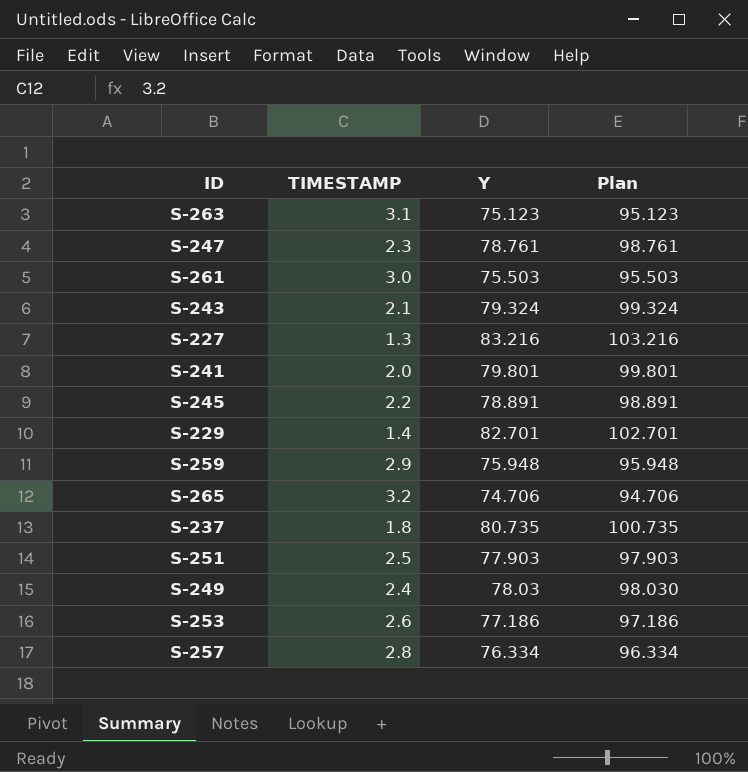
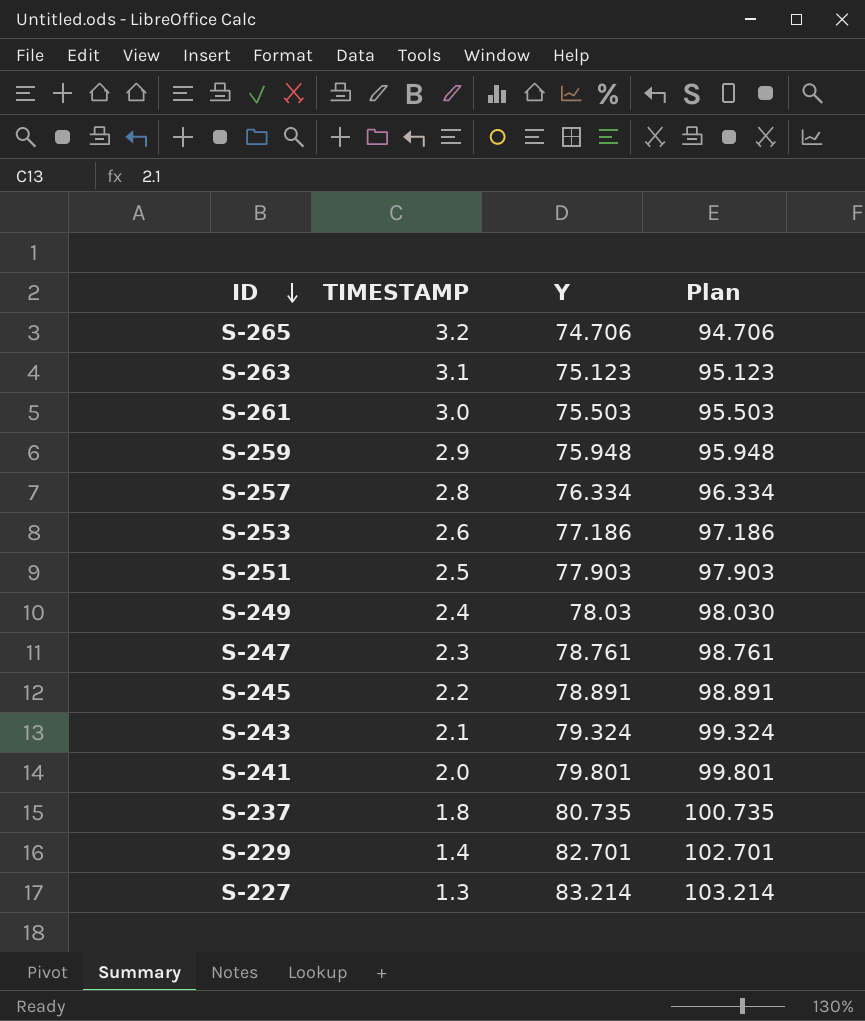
row order: none -> ID descending
S-227 | Y: 83.216 -> 83.214
S-227 | Plan: 103.216 -> 103.214

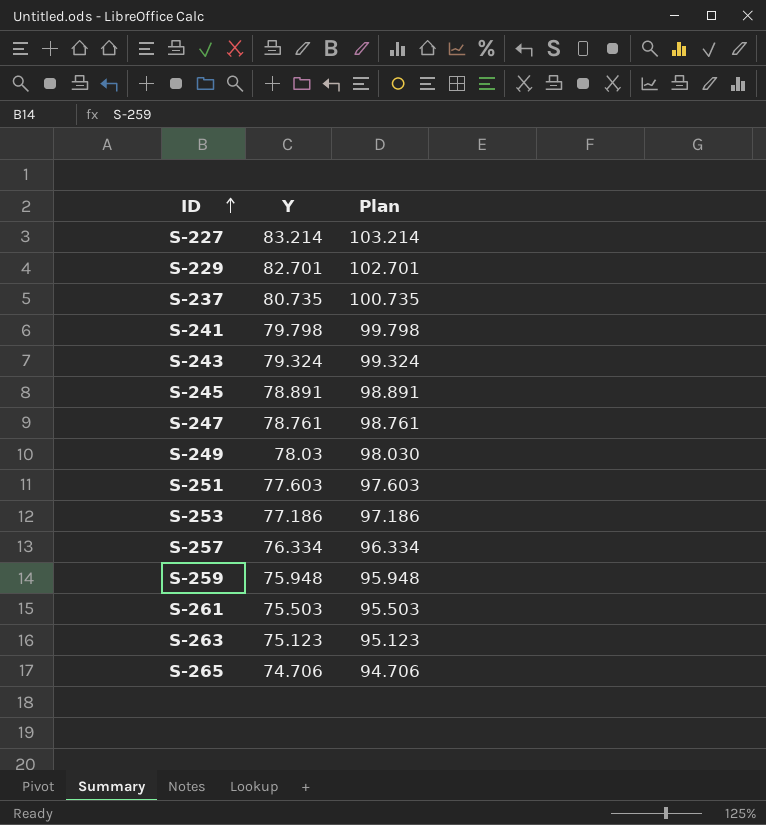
row order: ID descending -> ID ascending
column TIMESTAMP | position: 2 -> none
S-241 | Y: 79.801 -> 79.798
S-241 | Plan: 99.801 -> 99.798
S-251 | Y: 77.903 -> 77.603
S-251 | Plan: 97.903 -> 97.603

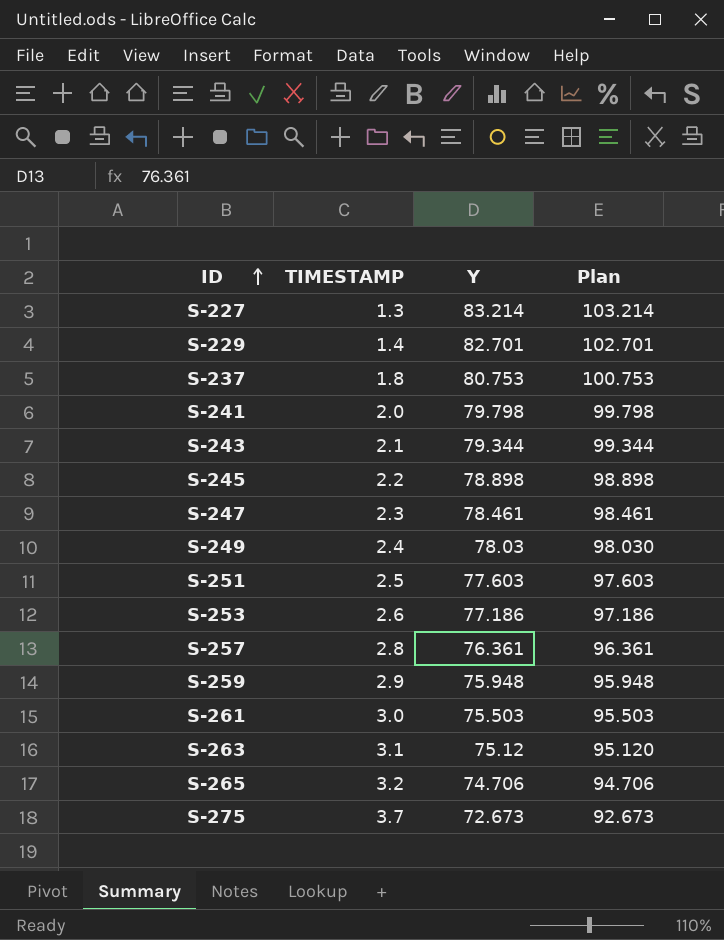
column TIMESTAMP | position: none -> 2
S-237 | Y: 80.735 -> 80.753
S-237 | Plan: 100.735 -> 100.753
S-243 | Y: 79.324 -> 79.344
S-243 | Plan: 99.324 -> 99.344
S-245 | Y: 78.891 -> 78.898
S-245 | Plan: 98.891 -> 98.898
S-247 | Y: 78.761 -> 78.461
S-247 | Plan: 98.761 -> 98.461
S-257 | Y: 76.334 -> 76.361
S-257 | Plan: 96.334 -> 96.361
S-263 | Y: 75.123 -> 75.12
S-263 | Plan: 95.123 -> 95.120
row S-275: none -> 3.7 | 72.673 | 92.673

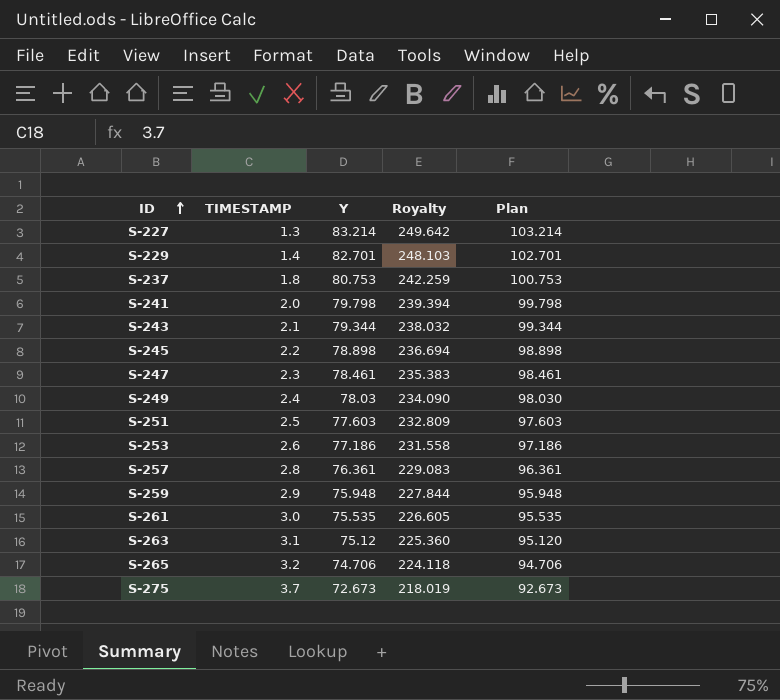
column Royalty | formula: none -> [Y] * 3
S-261 | Y: 75.503 -> 75.535
S-261 | Plan: 95.503 -> 95.535

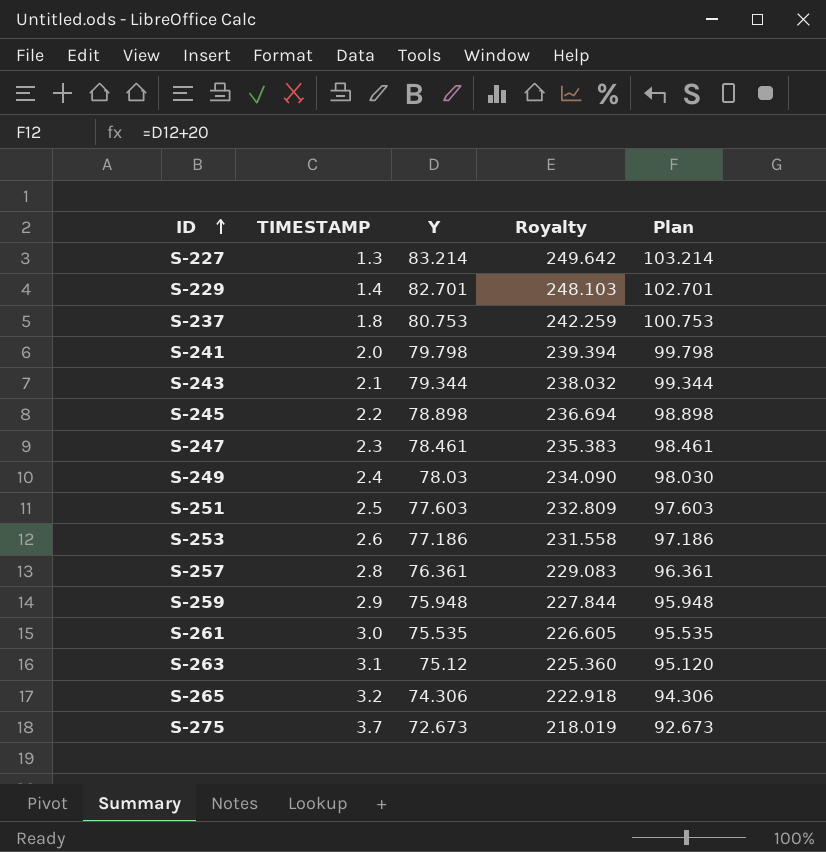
S-265 | Y: 74.706 -> 74.306
S-265 | Royalty: 224.118 -> 222.918
S-265 | Plan: 94.706 -> 94.306

